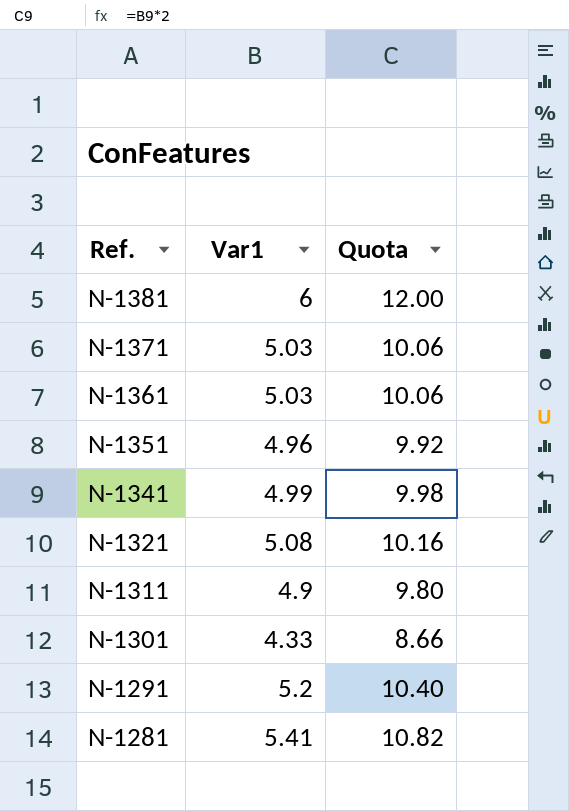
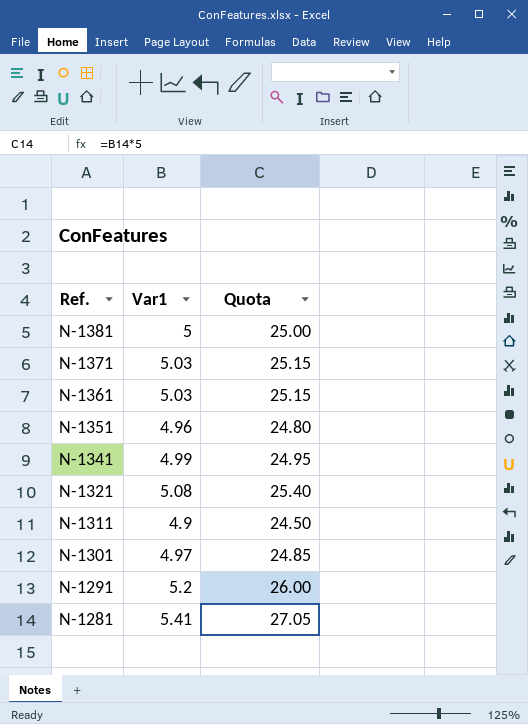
column Quota | formula: [Var1] * 2 -> [Var1] * 5
N-1381 | Var1: 6 -> 5
N-1301 | Var1: 4.33 -> 4.97

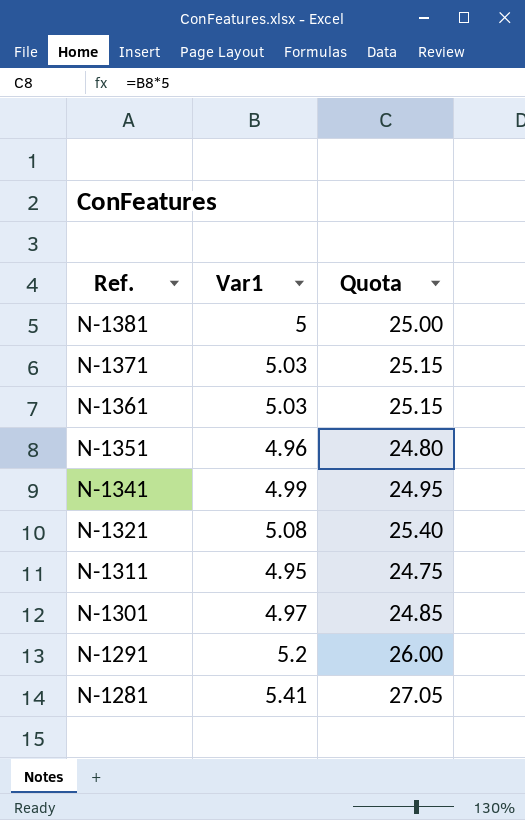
N-1311 | Var1: 4.9 -> 4.95
N-1311 | Quota: 24.50 -> 24.75

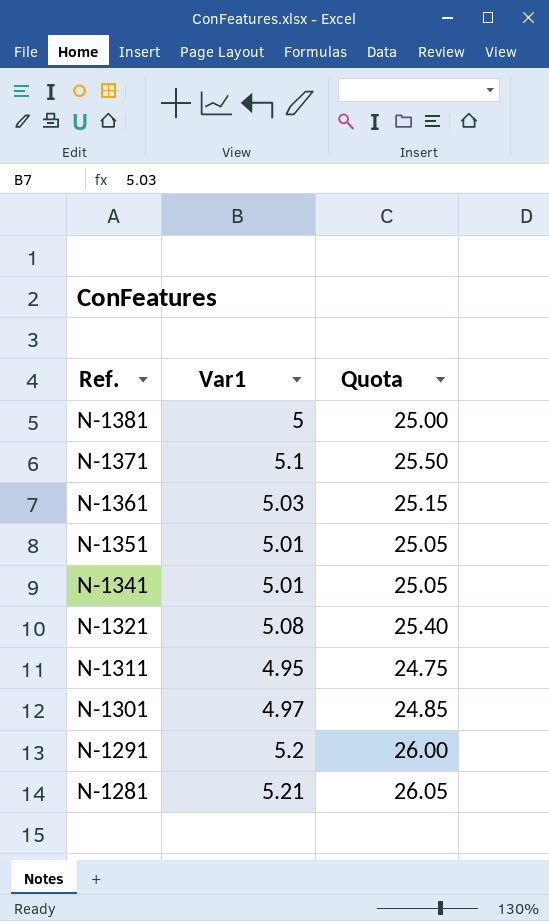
N-1371 | Var1: 5.03 -> 5.1
N-1371 | Quota: 25.15 -> 25.50
N-1351 | Var1: 4.96 -> 5.01
N-1351 | Quota: 24.80 -> 25.05
N-1341 | Var1: 4.99 -> 5.01
N-1341 | Quota: 24.95 -> 25.05
N-1281 | Var1: 5.41 -> 5.21
N-1281 | Quota: 27.05 -> 26.05

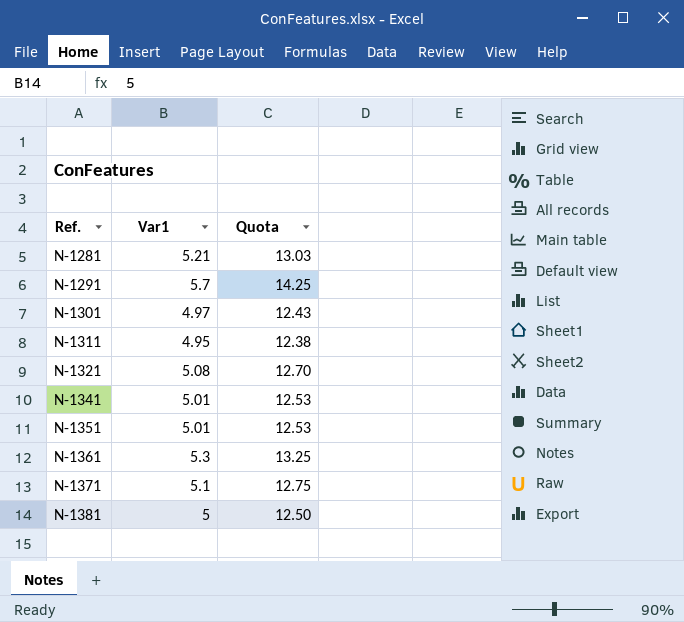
row order: Ref. descending -> Ref. ascending
column Quota | formula: [Var1] * 5 -> [Var1] * 2.5
N-1291 | Var1: 5.2 -> 5.7
N-1361 | Var1: 5.03 -> 5.3

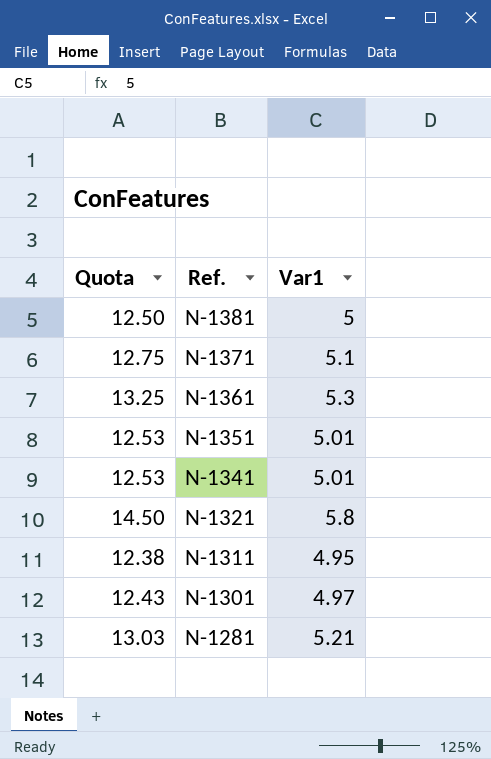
row order: Ref. ascending -> Ref. descending
column Quota | position: 3 -> 1
row N-1291: 5.7 | 14.25 -> none
N-1321 | Quota: 12.70 -> 14.50
N-1321 | Var1: 5.08 -> 5.8

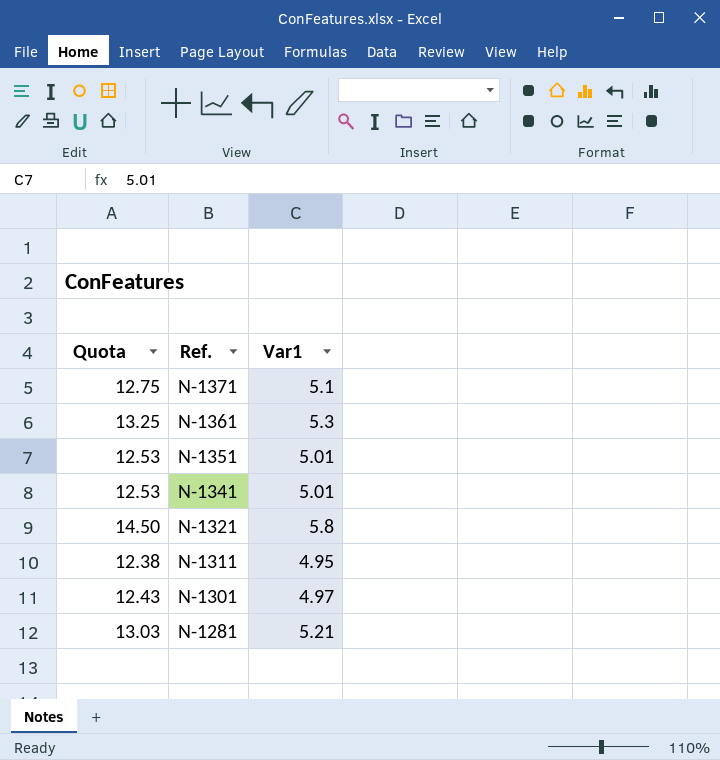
row N-1381: 12.50 | 5 -> none

